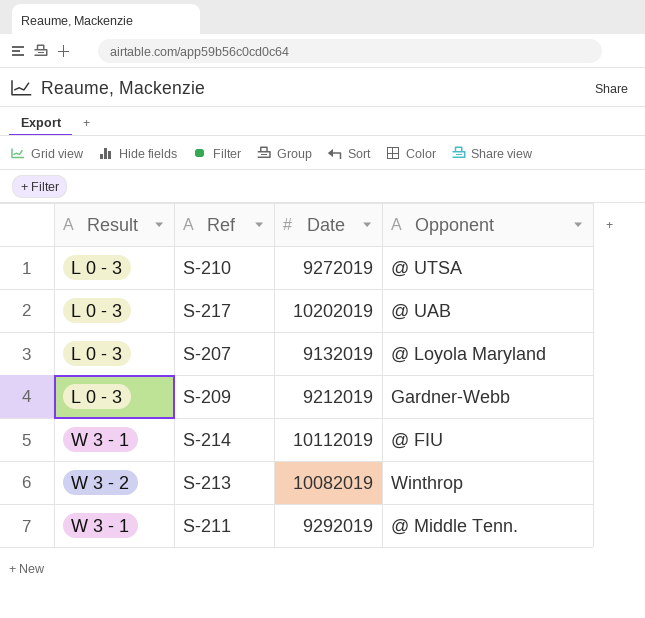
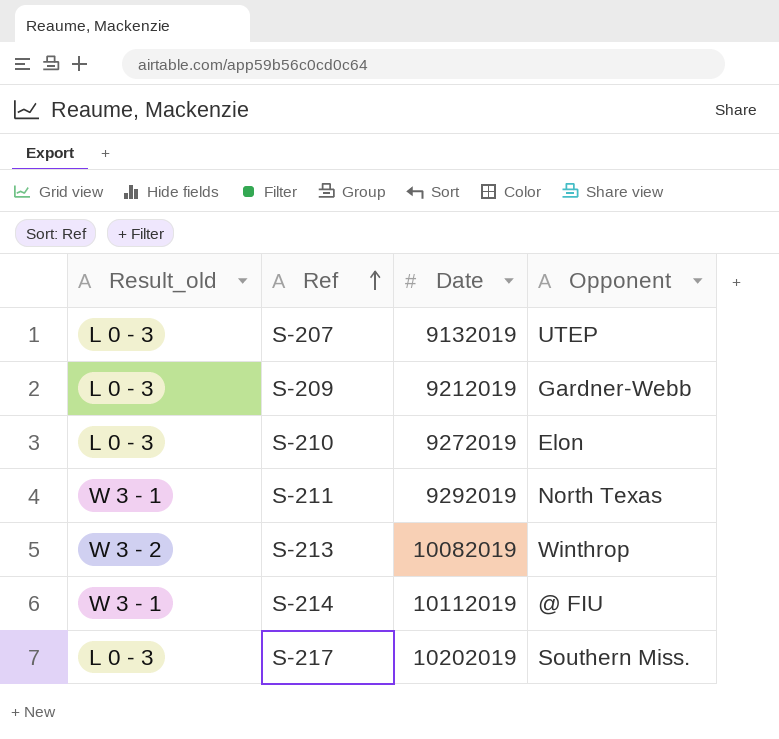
row order: none -> Ref ascending
column name: Result -> Result_old
S-207 | Opponent: @ Loyola Maryland -> UTEP
S-210 | Opponent: @ UTSA -> Elon
S-211 | Opponent: @ Middle Tenn. -> North Texas
S-217 | Opponent: @ UAB -> Southern Miss.

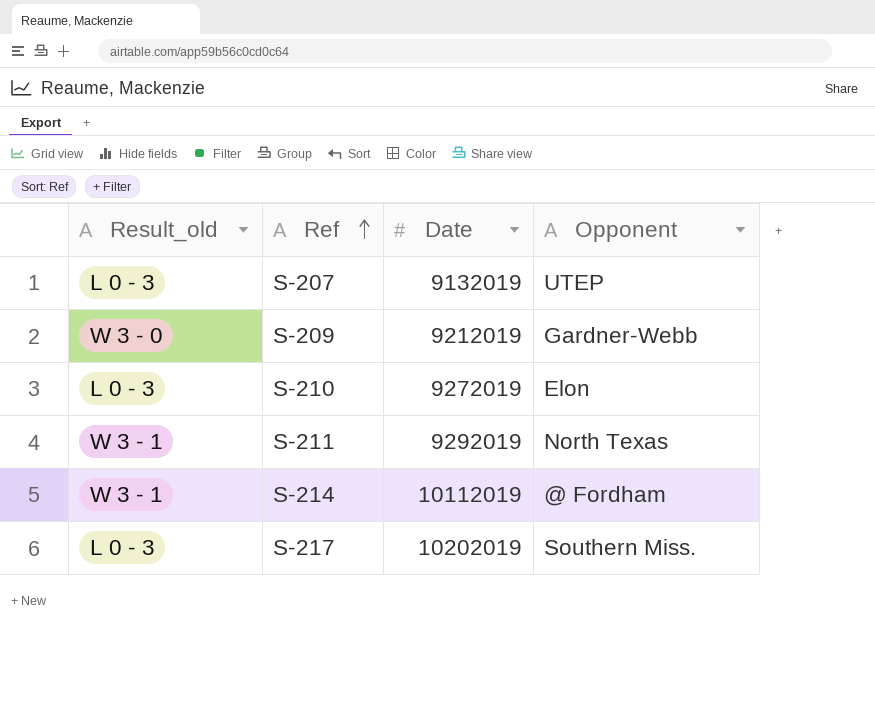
row S-213: W 3 - 2 | 10082019 | Winthrop -> none
S-209 | Result_old: L 0 - 3 -> W 3 - 0
S-214 | Opponent: @ FIU -> @ Fordham

